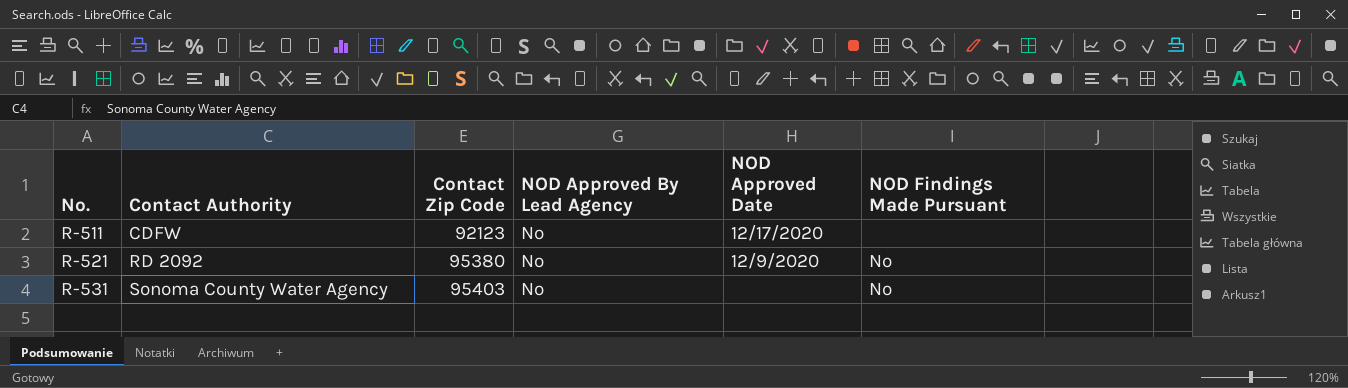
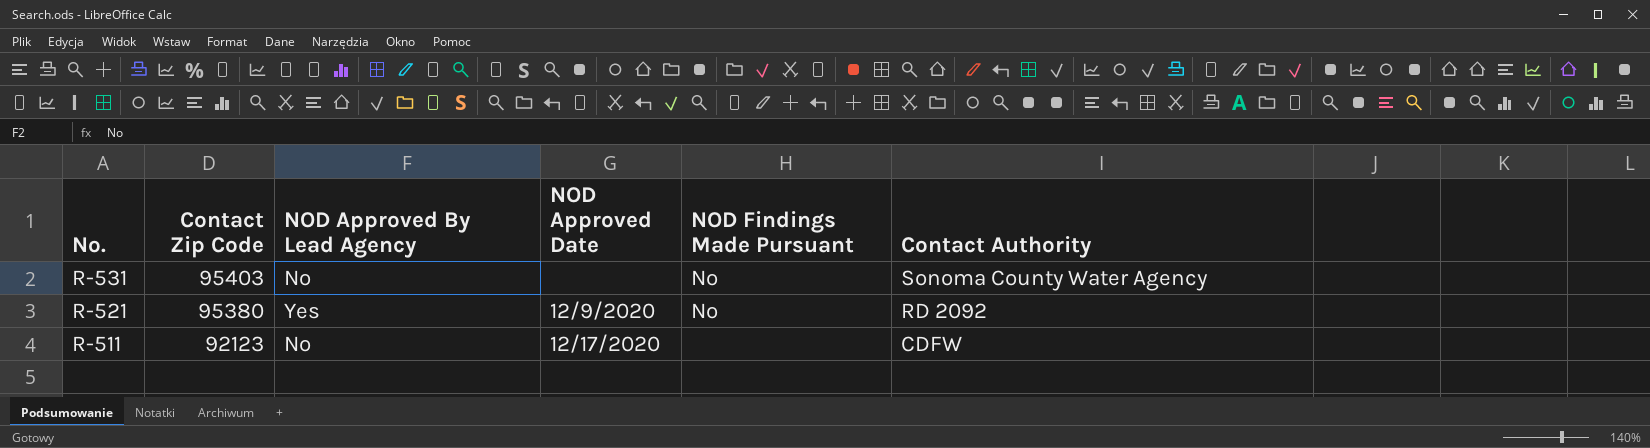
row order: No. ascending -> No. descending
column Contact Authority | position: 2 -> 6
R-521 | NOD Approved By Lead Agency: No -> Yes

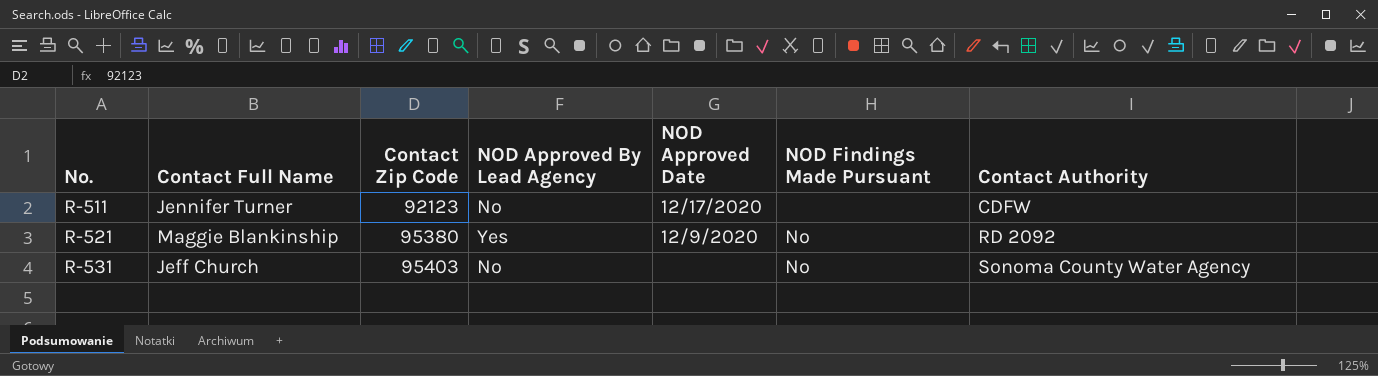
row order: No. descending -> No. ascending
column Contact Full Name | position: none -> 2

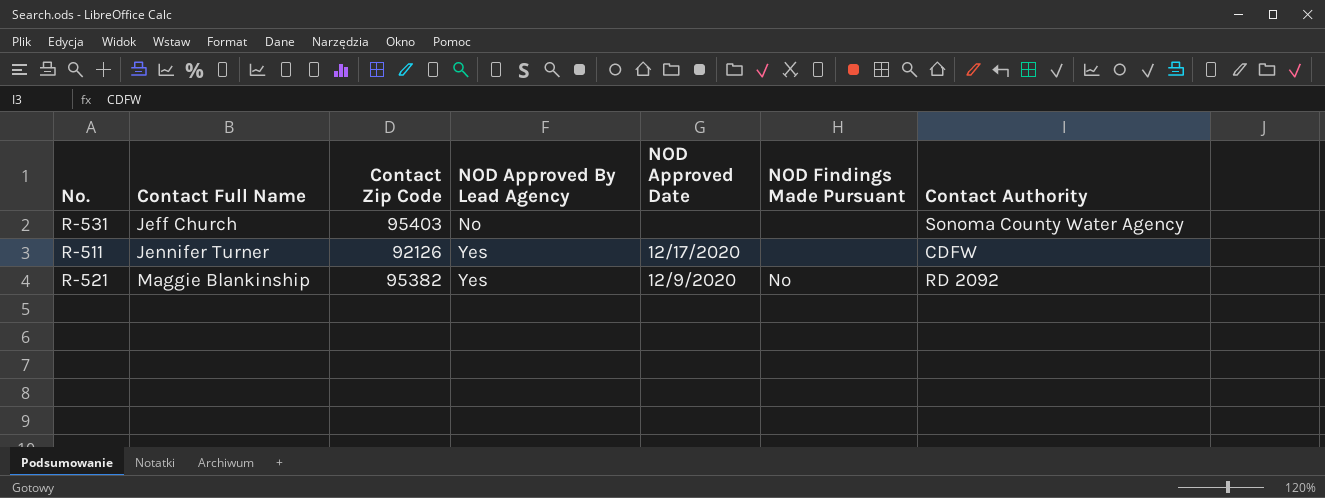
row order: No. ascending -> Contact Full Name ascending
R-531 | NOD Findings Made Pursuant: No -> none
R-511 | Contact Zip Code: 92123 -> 92126
R-511 | NOD Approved By Lead Agency: No -> Yes
R-521 | Contact Zip Code: 95380 -> 95382

